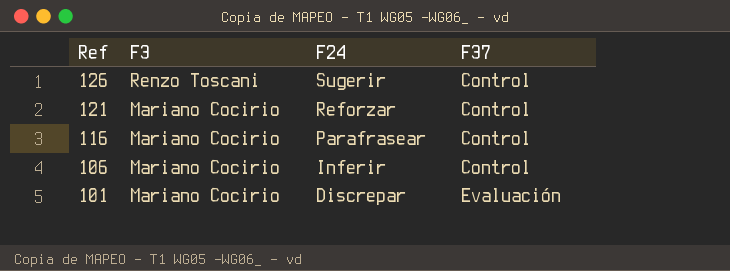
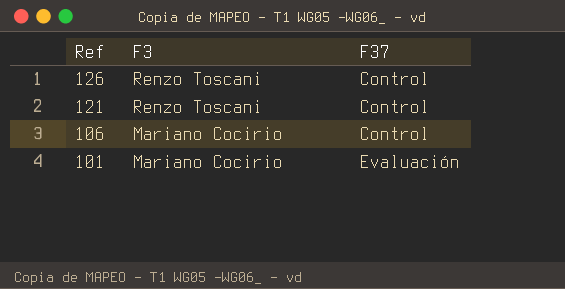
column F24 | position: 3 -> none
row 116: Mariano Cocirio | Parafrasear | Control -> none
121 | F3: Mariano Cocirio -> Renzo Toscani

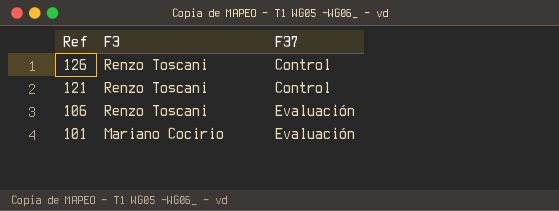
106 | F3: Mariano Cocirio -> Renzo Toscani
106 | F37: Control -> Evaluación

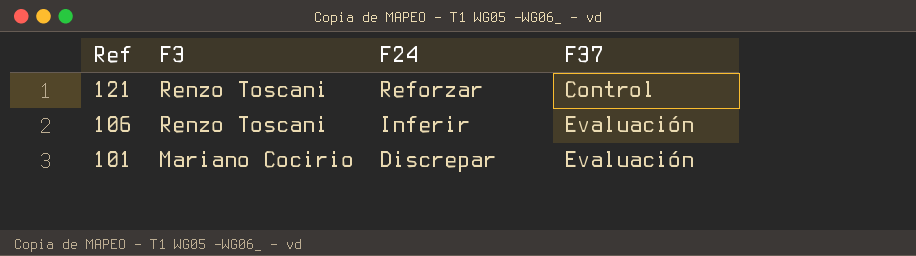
column F24 | position: none -> 3
row 126: Renzo Toscani | Control -> none

